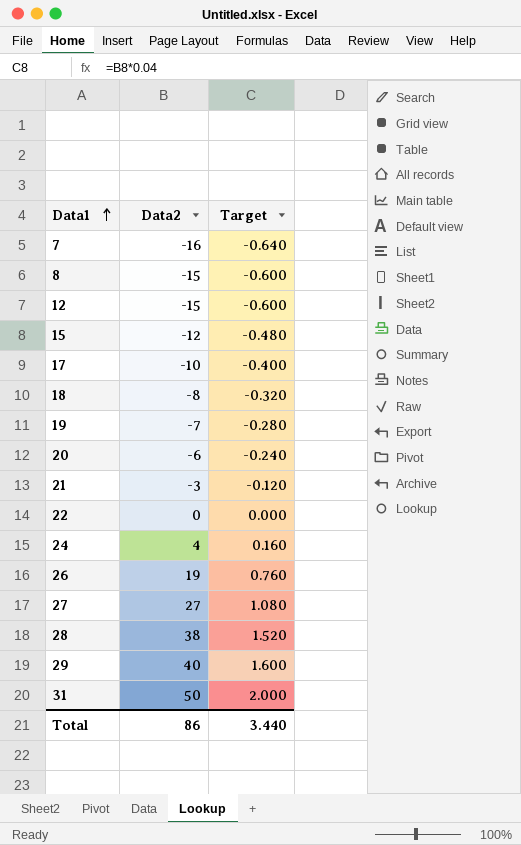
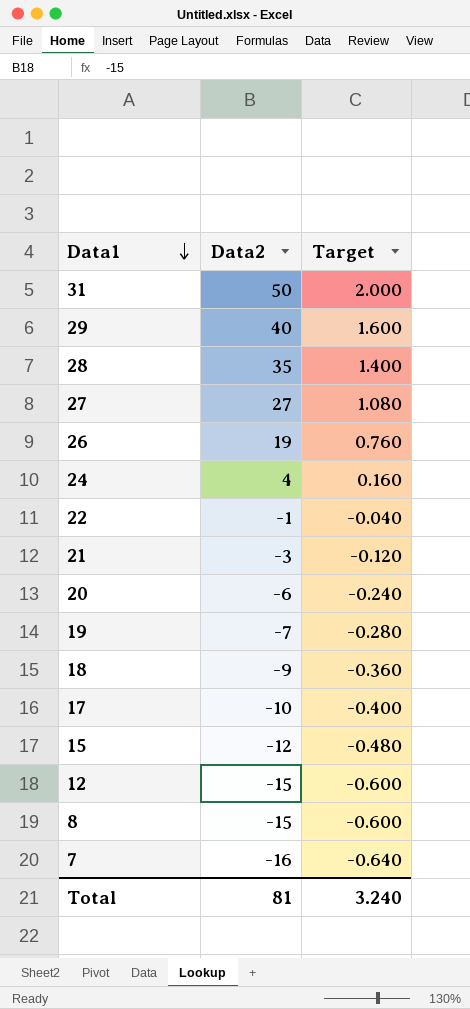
row order: Data1 ascending -> Data1 descending
28 | Data2: 38 -> 35
28 | Target: 1.520 -> 1.400
22 | Data2: 0 -> -1
22 | Target: 0.000 -> -0.040
18 | Data2: -8 -> -9
18 | Target: -0.320 -> -0.360
Total | Data2: 86 -> 81
Total | Target: 3.440 -> 3.240

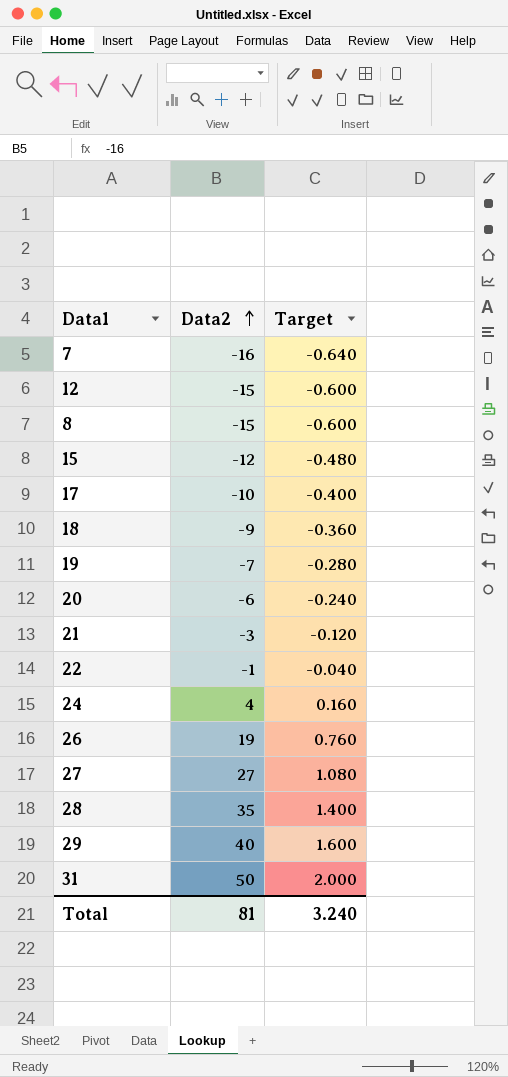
row order: Data1 descending -> Data2 ascending

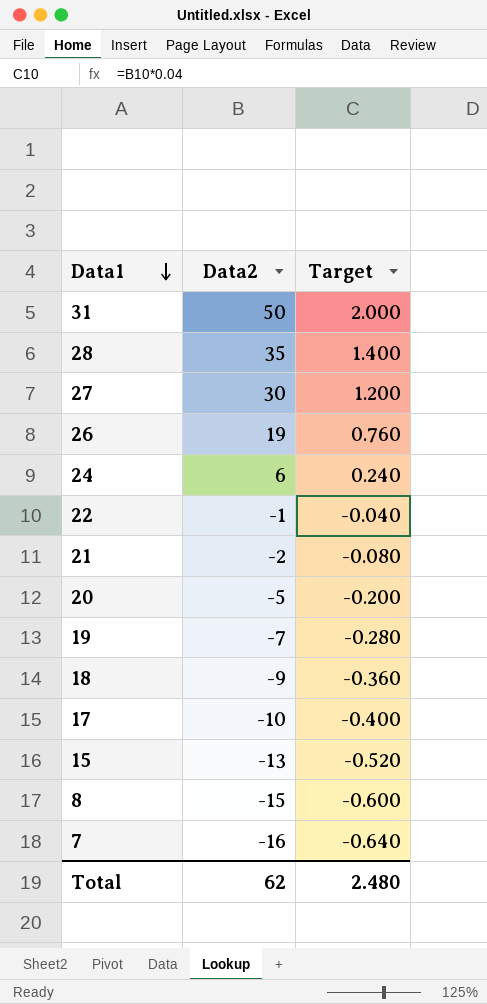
row order: Data2 ascending -> Data1 descending
row 12: -15 | -0.600 -> none
row 29: 40 | 1.600 -> none
27 | Data2: 27 -> 30
27 | Target: 1.080 -> 1.200
24 | Data2: 4 -> 6
24 | Target: 0.160 -> 0.240
21 | Data2: -3 -> -2
21 | Target: -0.120 -> -0.080
20 | Data2: -6 -> -5
20 | Target: -0.240 -> -0.200
15 | Data2: -12 -> -13
15 | Target: -0.480 -> -0.520
Total | Data2: 81 -> 62
Total | Target: 3.240 -> 2.480

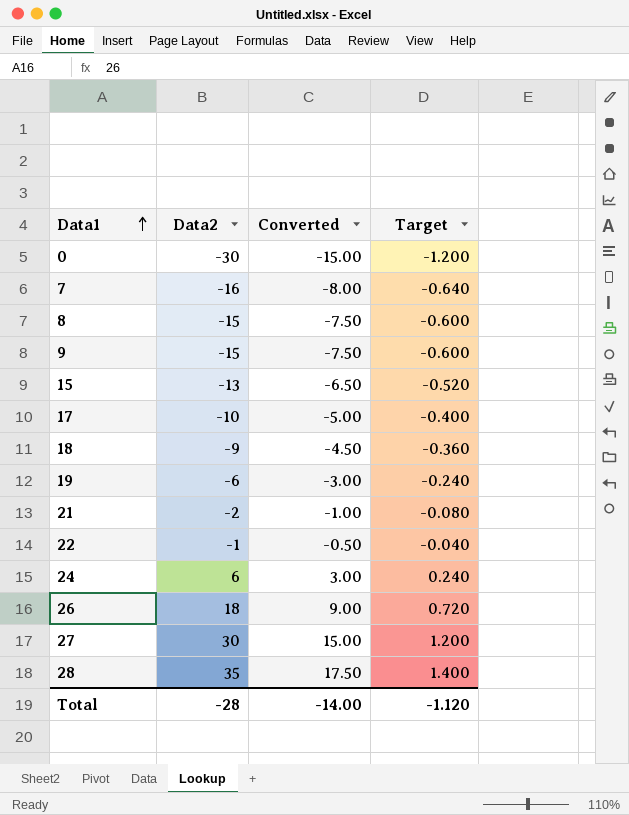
row order: Data1 descending -> Data1 ascending
column Converted | formula: none -> [Data2] * 0.5
row 31: 50 | 2.000 -> none
row 20: -5 | -0.200 -> none
row 0: none -> -30 | -15.00 | -1.200
row 9: none -> -15 | -7.50 | -0.600
19 | Data2: -7 -> -6
19 | Target: -0.280 -> -0.240
26 | Data2: 19 -> 18
26 | Target: 0.760 -> 0.720
Total | Data2: 62 -> -28
Total | Target: 2.480 -> -1.120

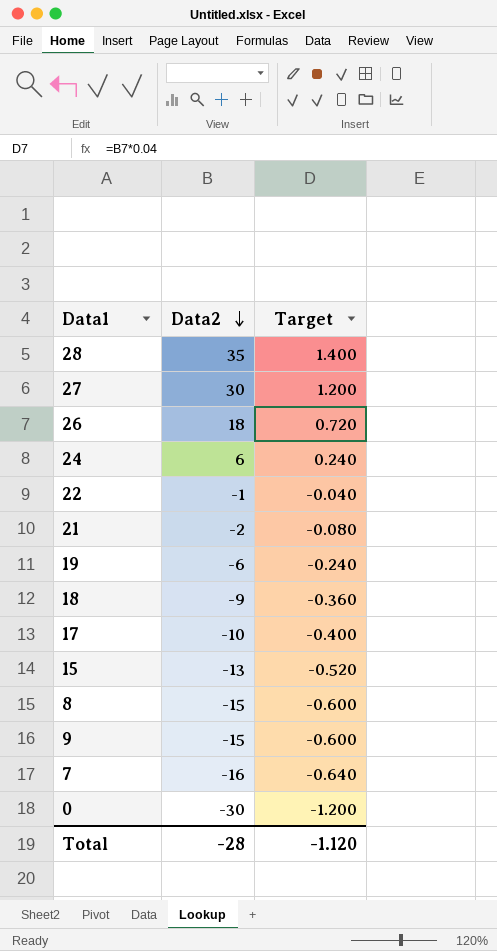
row order: Data1 ascending -> Data2 descending
column Converted | formula: [Data2] * 0.5 -> none

